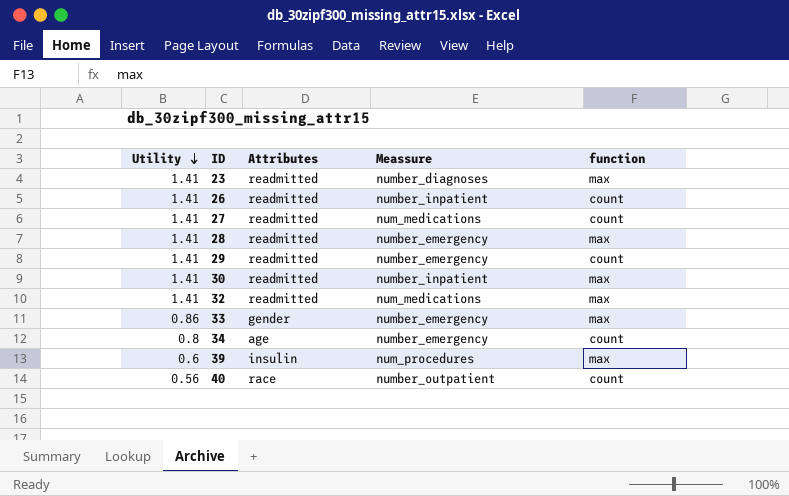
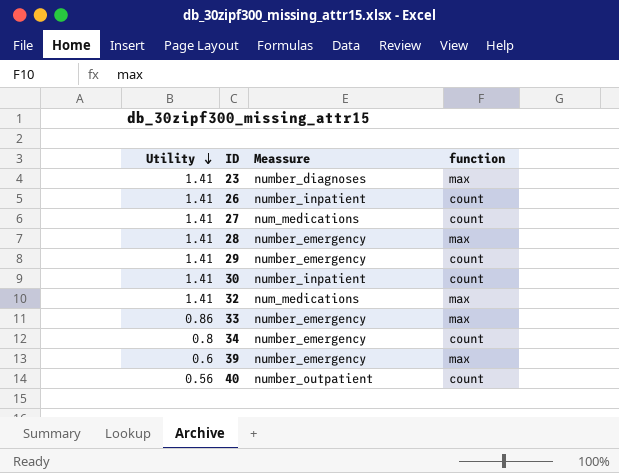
column Attributes | position: 3 -> none
30 | function: max -> count
39 | Meassure: num_procedures -> number_emergency

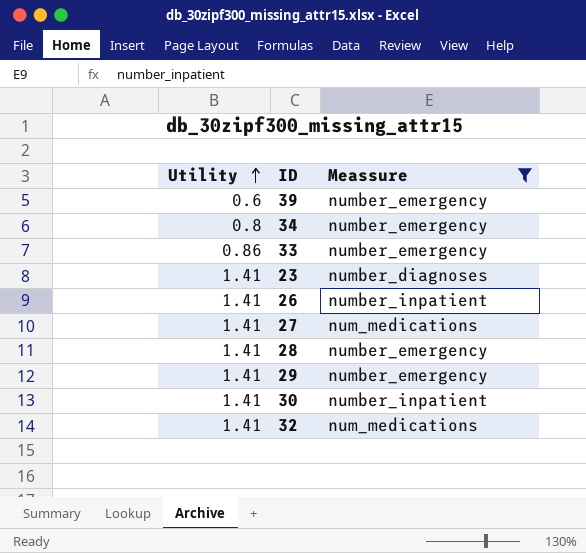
filter: none -> Meassure != number_outpatient
row order: Utility descending -> Utility ascending
column function | position: 4 -> none

